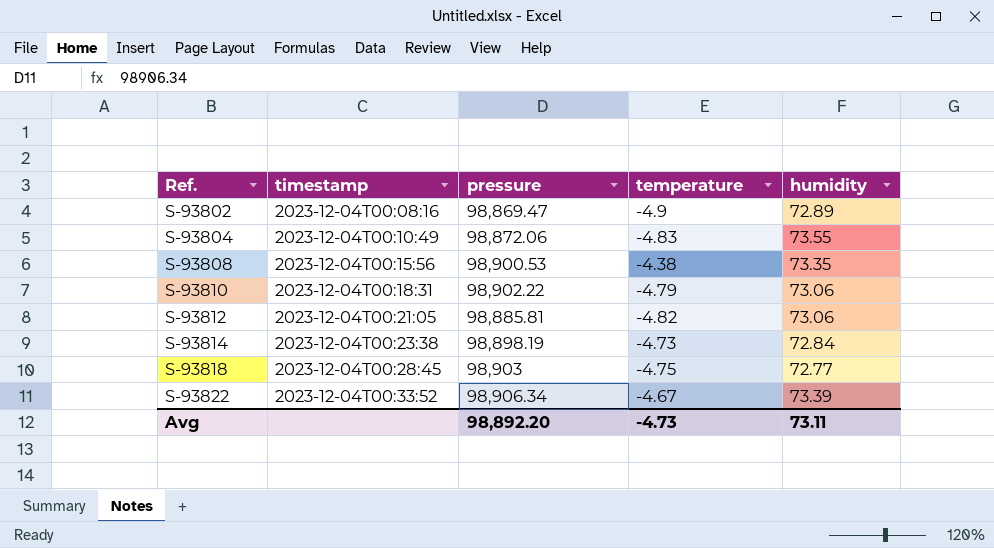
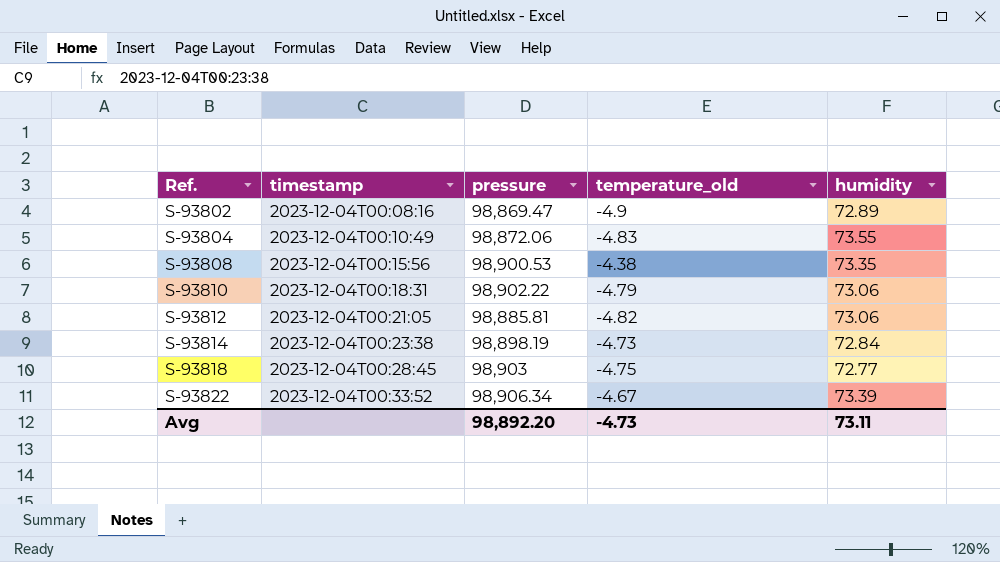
column name: temperature -> temperature_old

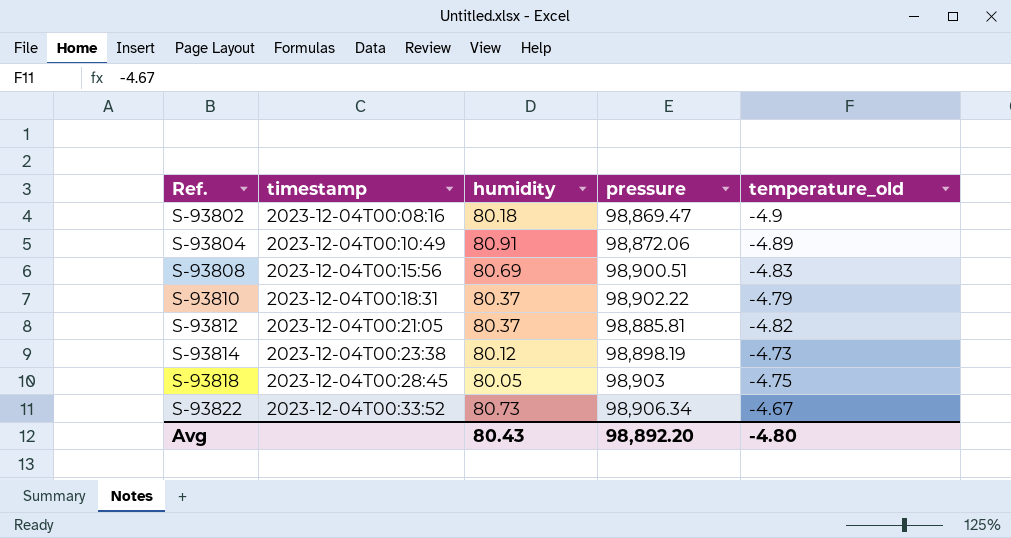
column humidity | position: 5 -> 3
S-93802 | humidity: 72.89 -> 80.18
S-93804 | humidity: 73.55 -> 80.91
S-93804 | temperature_old: -4.83 -> -4.89
S-93808 | humidity: 73.35 -> 80.69
S-93808 | pressure: 98,900.53 -> 98,900.51
S-93808 | temperature_old: -4.38 -> -4.83
S-93810 | humidity: 73.06 -> 80.37
S-93812 | humidity: 73.06 -> 80.37
S-93814 | humidity: 72.84 -> 80.12
S-93818 | humidity: 72.77 -> 80.05
S-93822 | humidity: 73.39 -> 80.73
Avg | humidity: 73.11 -> 80.43
Avg | temperature_old: -4.73 -> -4.80

